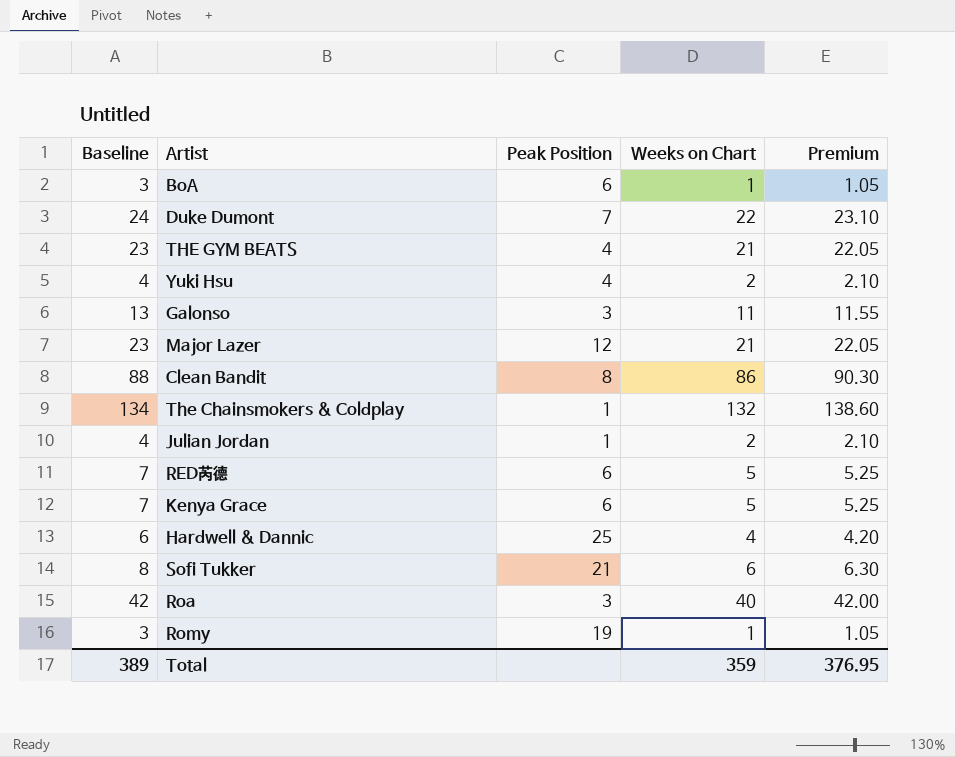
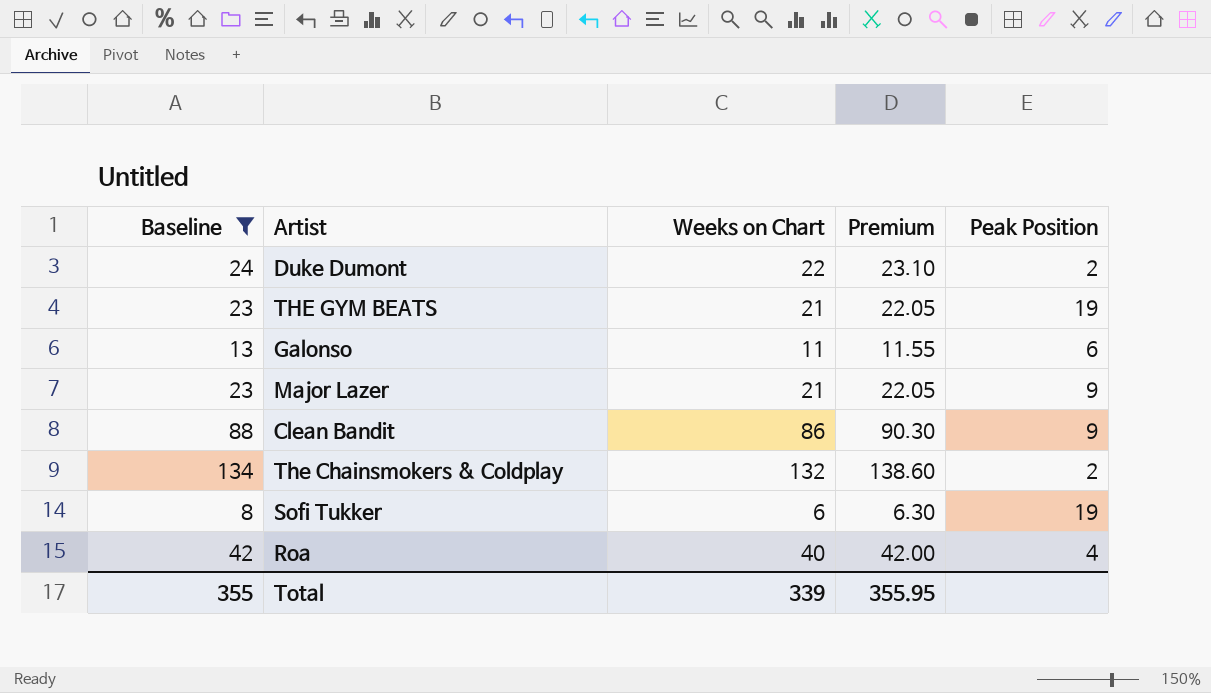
filter: none -> Baseline >= 8
column Peak Position | position: 3 -> 5
Duke Dumont | Peak Position: 7 -> 2
THE GYM BEATS | Peak Position: 4 -> 19
Galonso | Peak Position: 3 -> 6
Major Lazer | Peak Position: 12 -> 9
Clean Bandit | Peak Position: 8 -> 9
The Chainsmokers & Coldplay | Peak Position: 1 -> 2
Sofi Tukker | Peak Position: 21 -> 19
Roa | Peak Position: 3 -> 4
Total | Baseline: 389 -> 355
Total | Weeks on Chart: 359 -> 339
Total | Premium: 376.95 -> 355.95

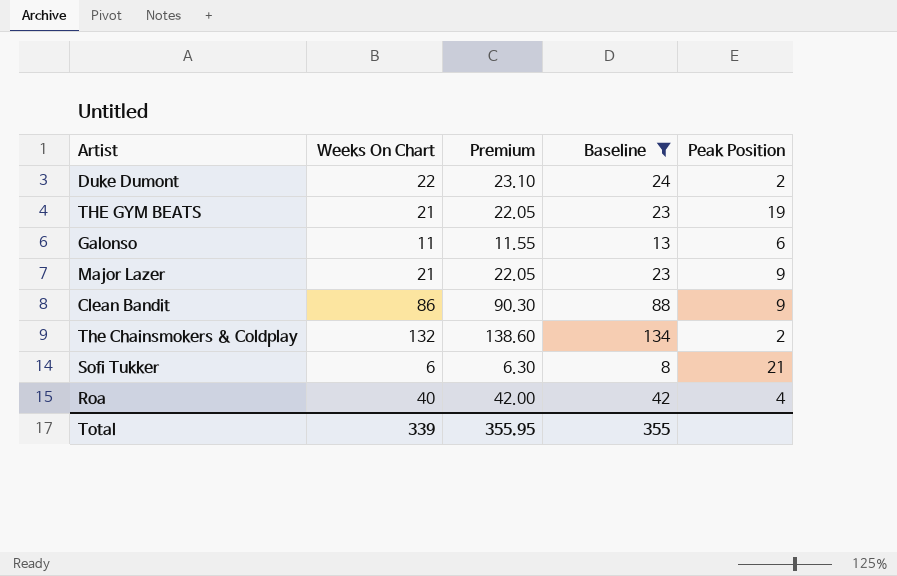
column name: Weeks on Chart -> Weeks On Chart
column Baseline | position: 1 -> 4
Sofi Tukker | Peak Position: 19 -> 21

